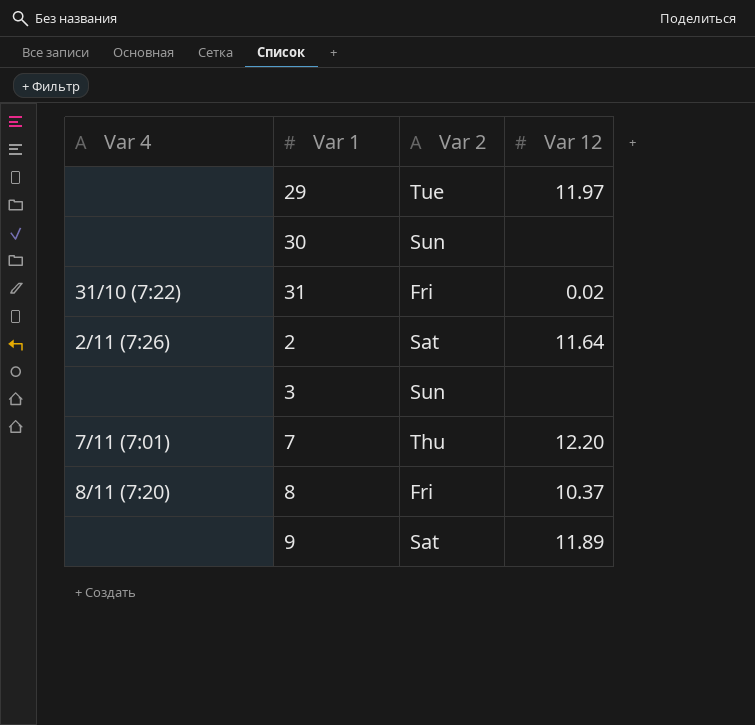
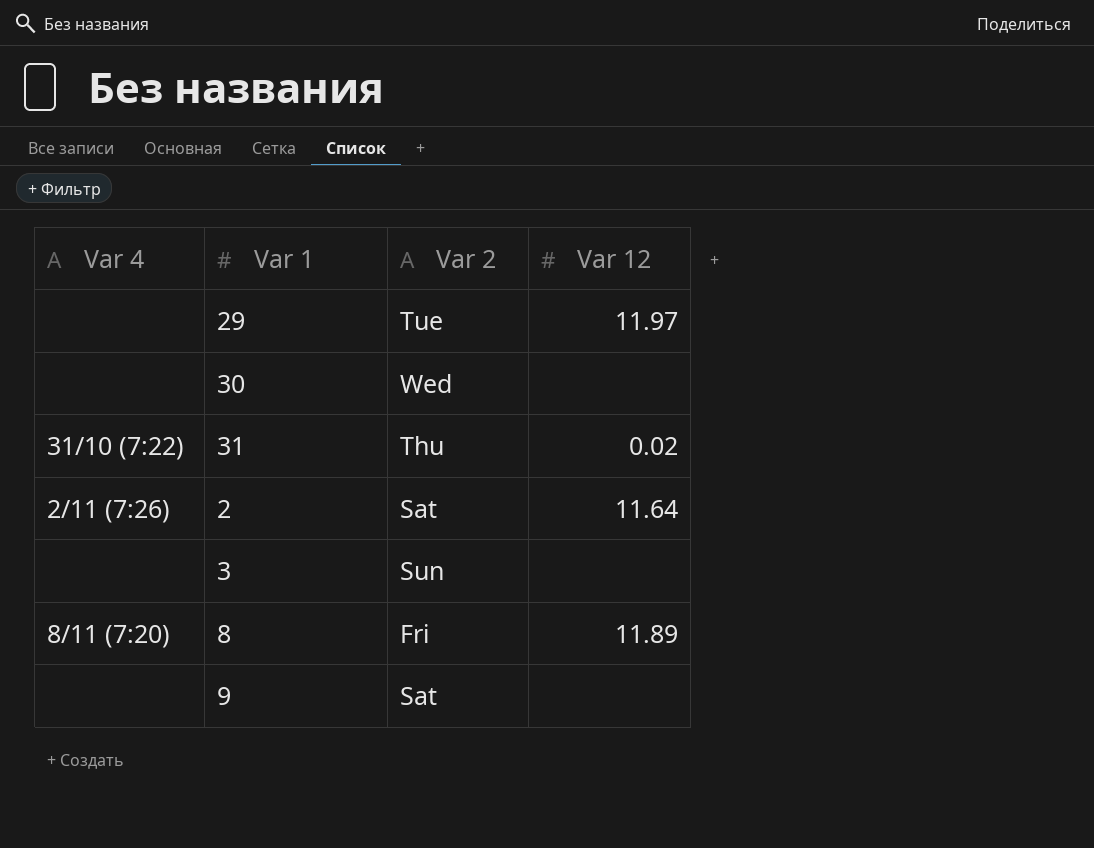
row 7: 7/11 (7:01) | Thu | 12.20 -> none
30 | Var 2: Sun -> Wed
31 | Var 2: Fri -> Thu
8 | Var 12: 10.37 -> 11.89
9 | Var 12: 11.89 -> none

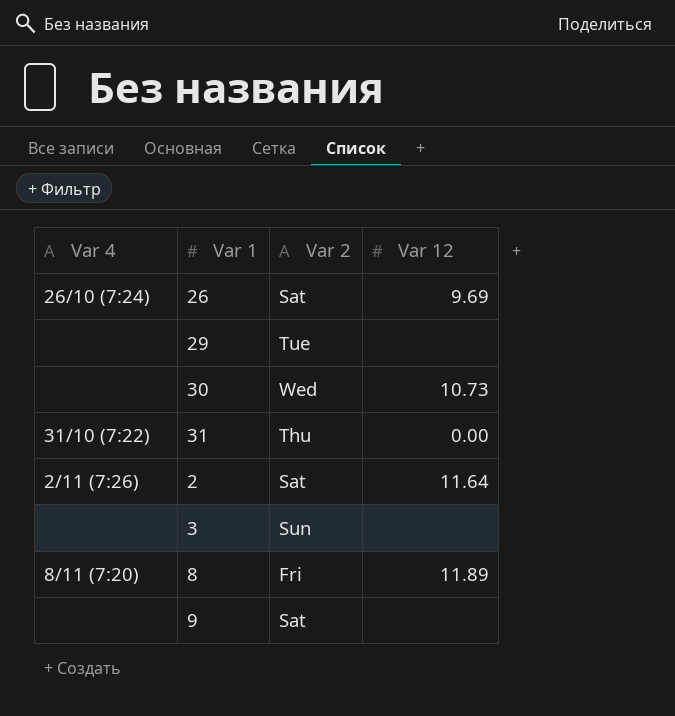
row 26: none -> 26/10 (7:24) | Sat | 9.69
29 | Var 12: 11.97 -> none
30 | Var 12: none -> 10.73
31 | Var 12: 0.02 -> 0.00

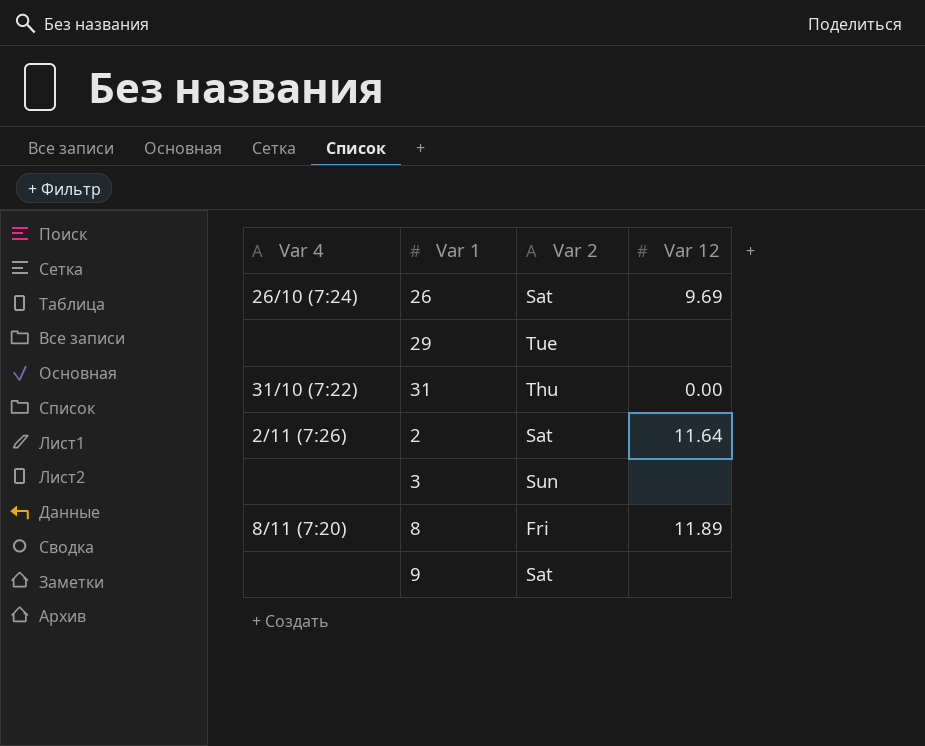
row 30: none | Wed | 10.73 -> none

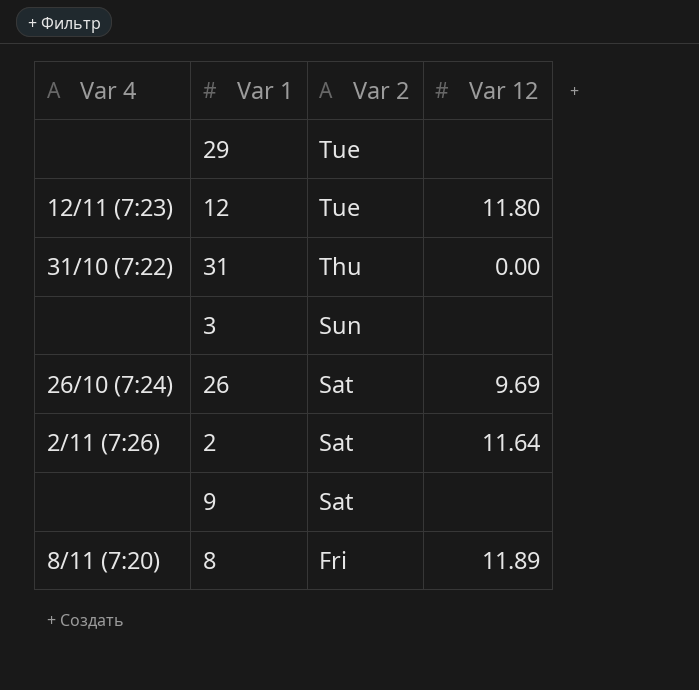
row order: none -> Var 2 descending
row 12: none -> 12/11 (7:23) | Tue | 11.80

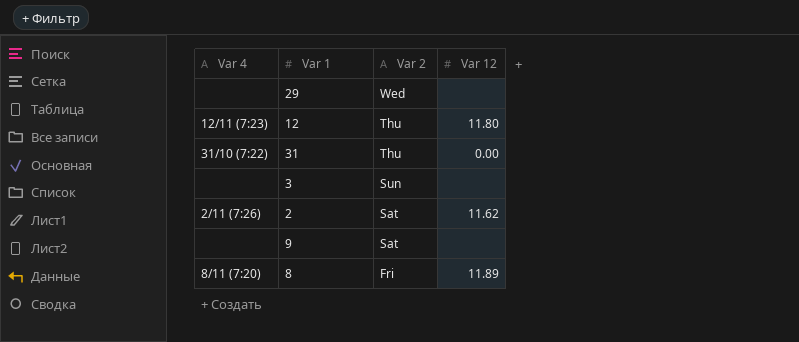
row 26: 26/10 (7:24) | Sat | 9.69 -> none
29 | Var 2: Tue -> Wed
12 | Var 2: Tue -> Thu
2 | Var 12: 11.64 -> 11.62

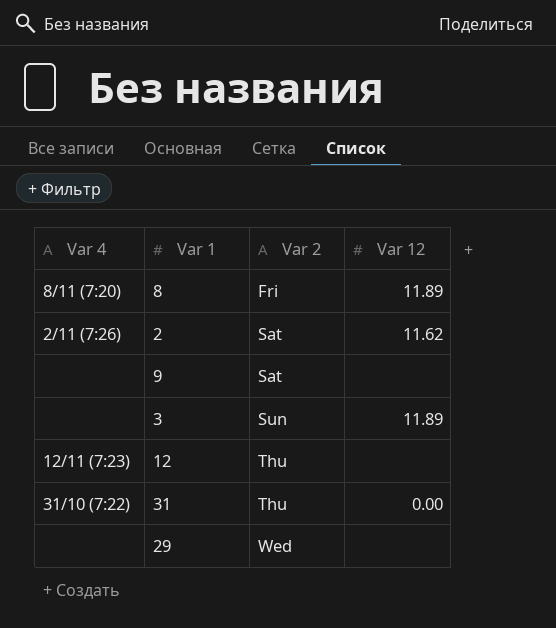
row order: Var 2 descending -> Var 2 ascending
3 | Var 12: none -> 11.89
12 | Var 12: 11.80 -> none

